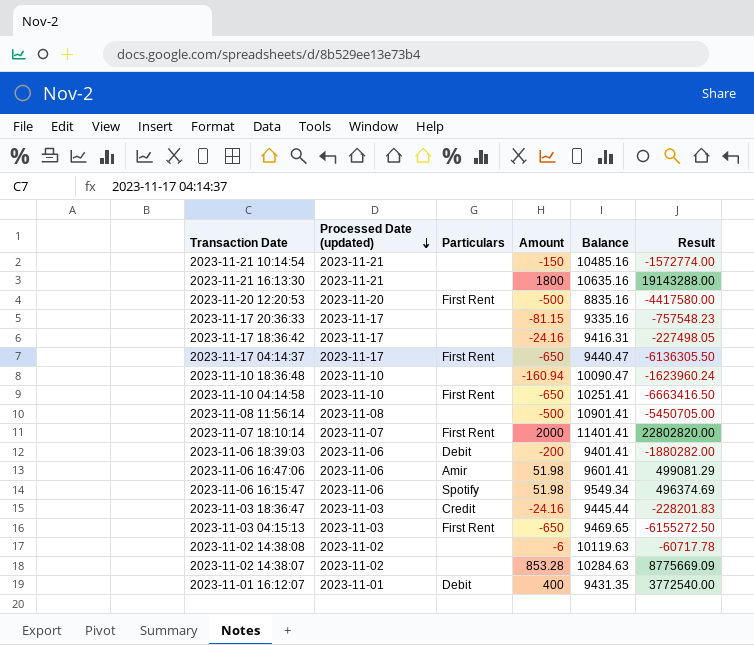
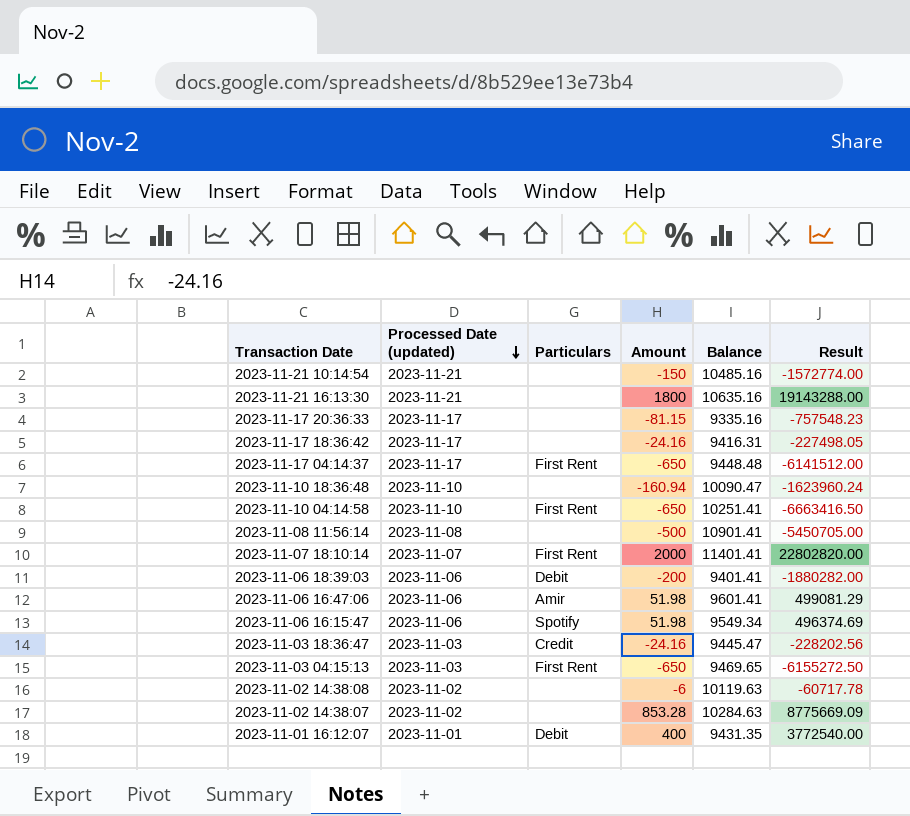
row 2023-11-20 12:20:53: 2023-11-20 | First Rent | -500 | 8835.16 | -4417580.00 -> none
2023-11-17 04:14:37 | Balance: 9440.47 -> 9448.48
2023-11-17 04:14:37 | Result: -6136305.50 -> -6141512.00
2023-11-03 18:36:47 | Balance: 9445.44 -> 9445.47
2023-11-03 18:36:47 | Result: -228201.83 -> -228202.56

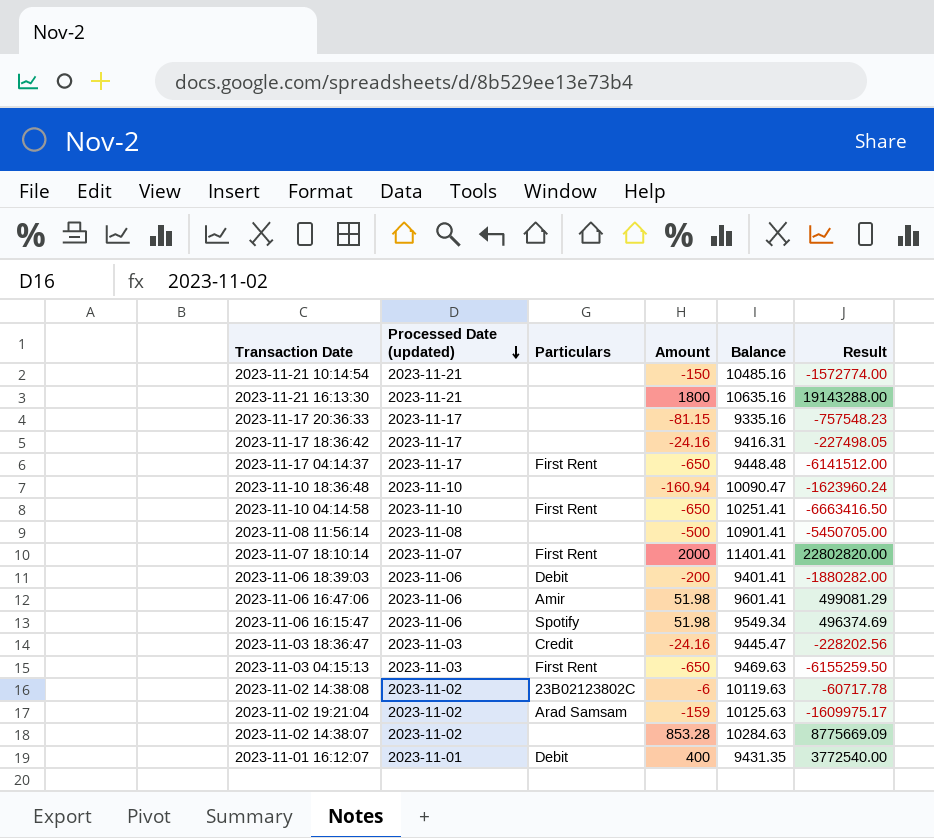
2023-11-03 04:15:13 | Balance: 9469.65 -> 9469.63
2023-11-03 04:15:13 | Result: -6155272.50 -> -6155259.50
2023-11-02 14:38:08 | Particulars: none -> 23B02123802C
row 2023-11-02 19:21:04: none -> 2023-11-02 | Arad Samsam | -159 | 10125.63 | -1609975.17

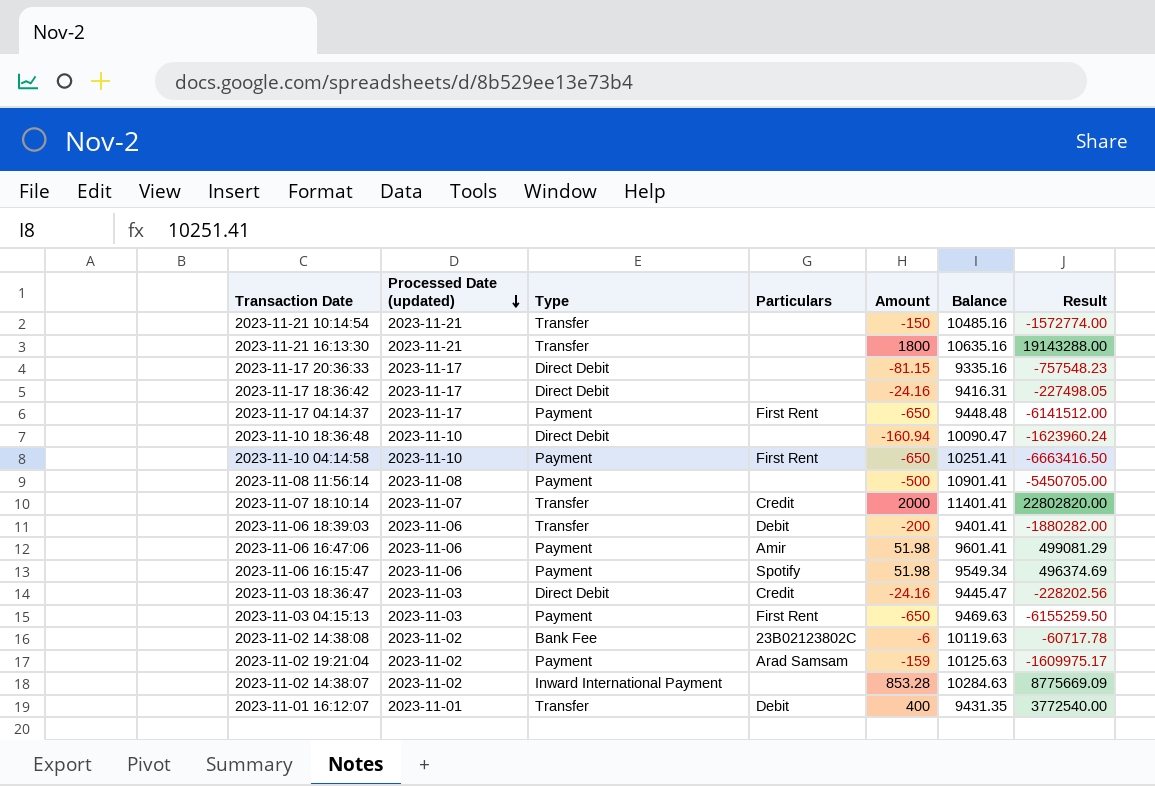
column Type | position: none -> 3
2023-11-07 18:10:14 | Particulars: First Rent -> Credit

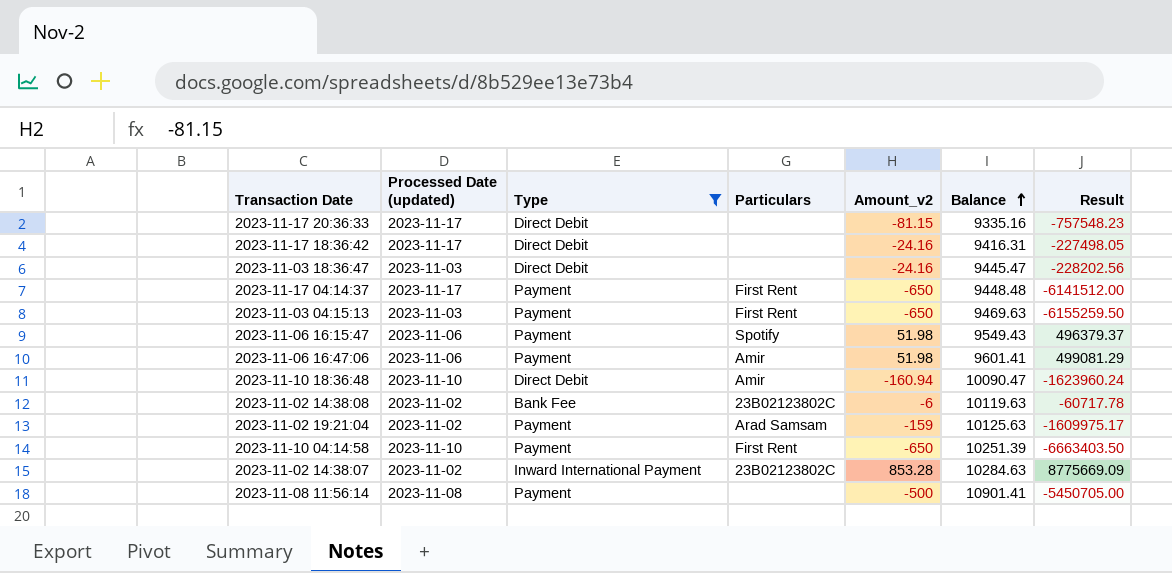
filter: none -> Type != Transfer
row order: Processed Date (updated) descending -> Balance ascending
column name: Amount -> Amount_v2
2023-11-03 18:36:47 | Particulars: Credit -> none
2023-11-06 16:15:47 | Balance: 9549.34 -> 9549.43
2023-11-06 16:15:47 | Result: 496374.69 -> 496379.37
2023-11-10 18:36:48 | Particulars: none -> Amir
2023-11-10 04:14:58 | Balance: 10251.41 -> 10251.39
2023-11-10 04:14:58 | Result: -6663416.50 -> -6663403.50
2023-11-02 14:38:07 | Particulars: none -> 23B02123802C

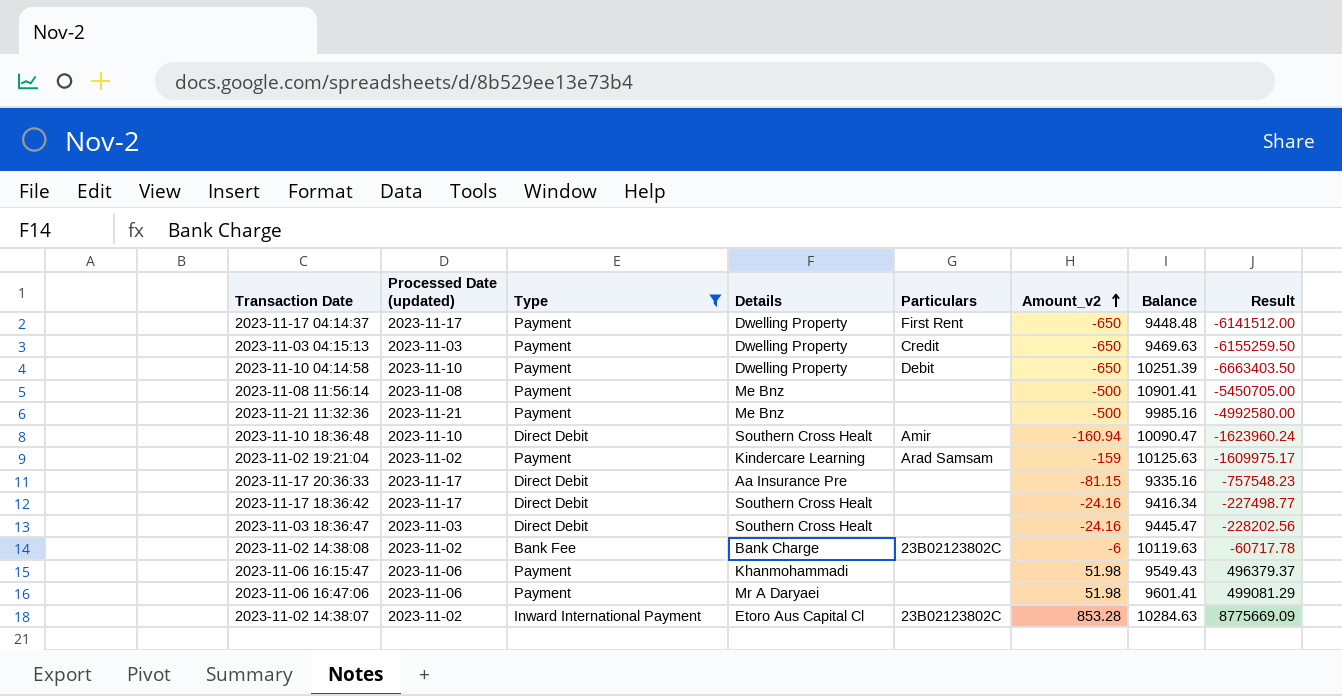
row order: Balance ascending -> Amount_v2 ascending
column Details | position: none -> 4
2023-11-03 04:15:13 | Particulars: First Rent -> Credit
2023-11-10 04:14:58 | Particulars: First Rent -> Debit
row 2023-11-21 11:32:36: none -> 2023-11-21 | Payment | Me Bnz | none | -500 | 9985.16 | -4992580.00
2023-11-17 18:36:42 | Balance: 9416.31 -> 9416.34
2023-11-17 18:36:42 | Result: -227498.05 -> -227498.77
2023-11-06 16:15:47 | Particulars: Spotify -> none
2023-11-06 16:47:06 | Particulars: Amir -> none

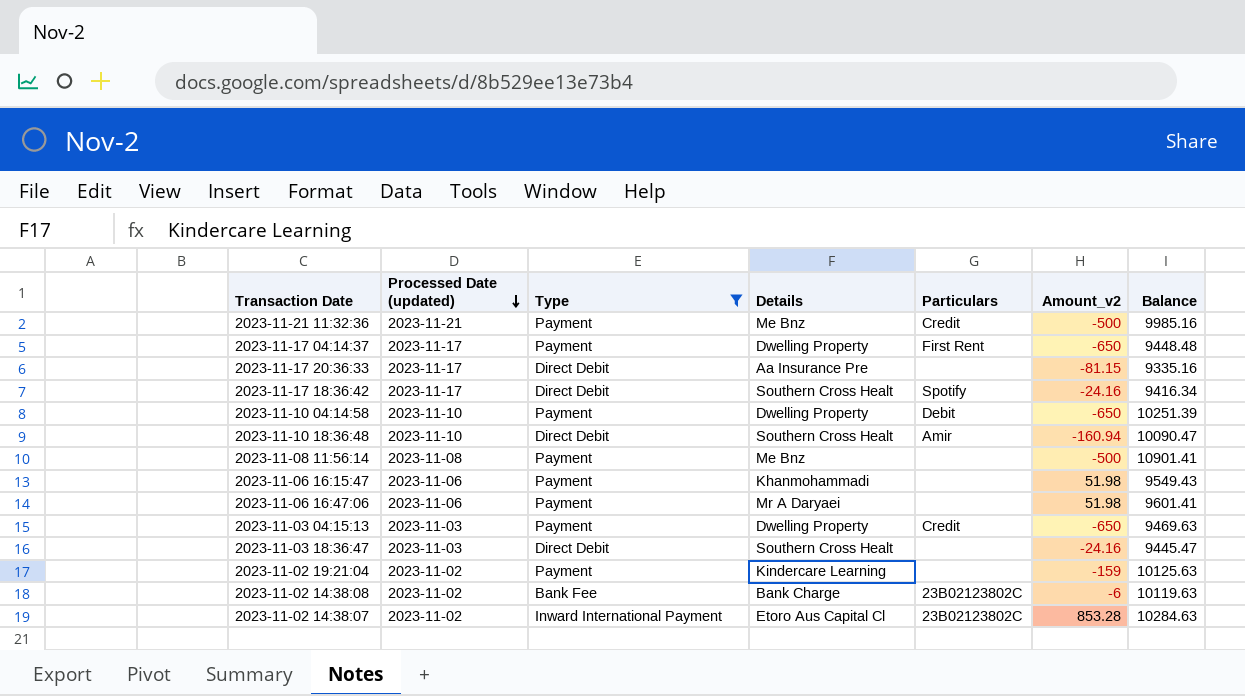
row order: Amount_v2 ascending -> Processed Date (updated) descending
column Result | formula: [Amount_v2] * [Balance] -> none
2023-11-21 11:32:36 | Particulars: none -> Credit
2023-11-17 18:36:42 | Particulars: none -> Spotify
2023-11-02 19:21:04 | Particulars: Arad Samsam -> none

